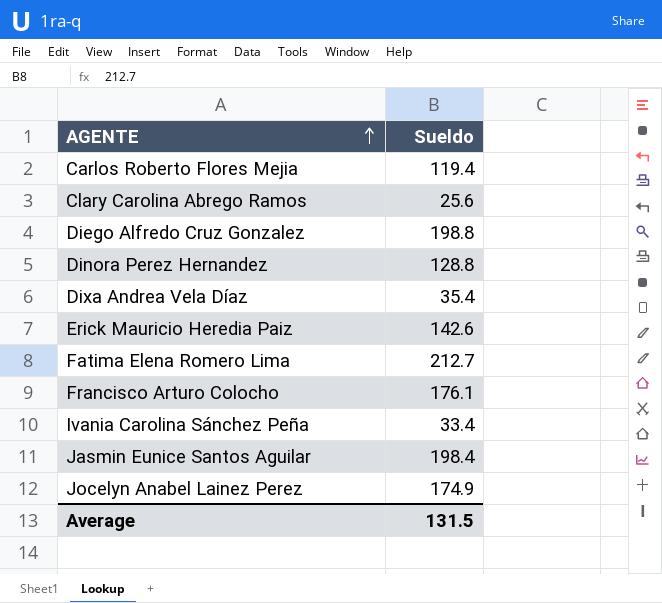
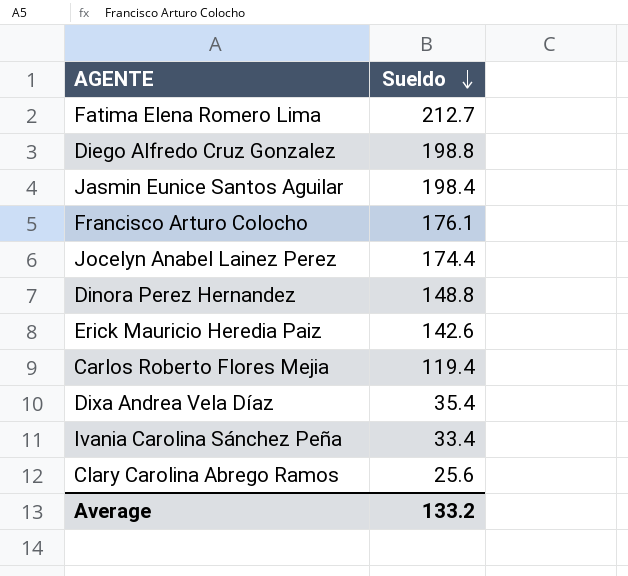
row order: AGENTE ascending -> Sueldo descending
Jocelyn Anabel Lainez Perez | Sueldo: 174.9 -> 174.4
Dinora Perez Hernandez | Sueldo: 128.8 -> 148.8
Average | Sueldo: 131.5 -> 133.2

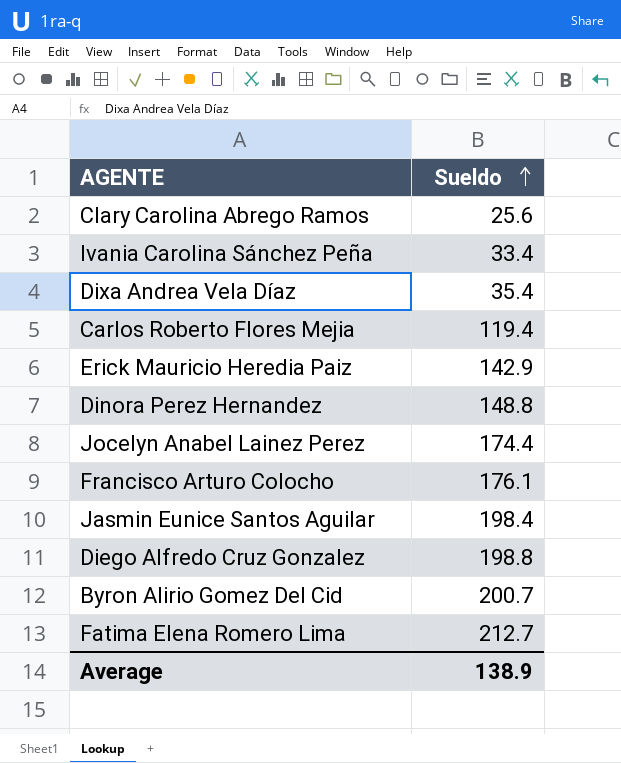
row order: Sueldo descending -> Sueldo ascending
Erick Mauricio Heredia Paiz | Sueldo: 142.6 -> 142.9
row Byron Alirio Gomez Del Cid: none -> 200.7
Average | Sueldo: 133.2 -> 138.9

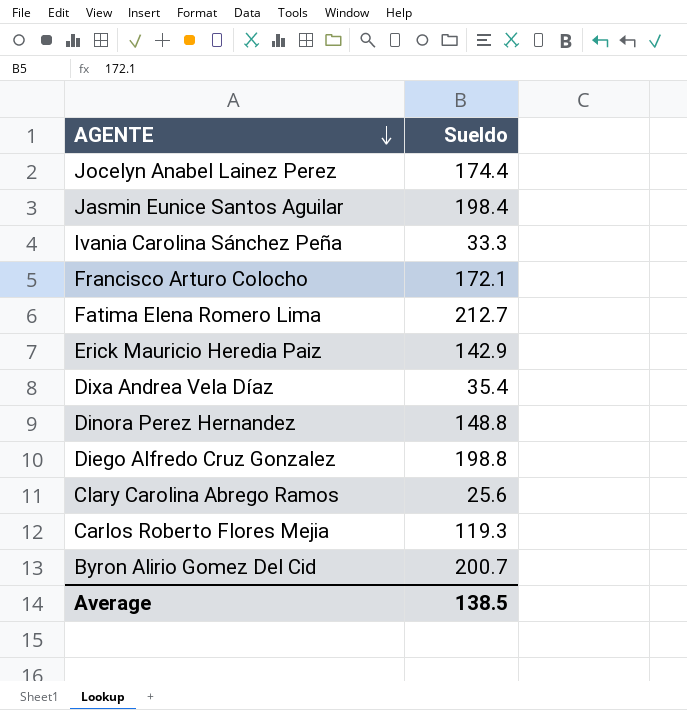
row order: Sueldo ascending -> AGENTE descending
Ivania Carolina Sánchez Peña | Sueldo: 33.4 -> 33.3
Francisco Arturo Colocho | Sueldo: 176.1 -> 172.1
Carlos Roberto Flores Mejia | Sueldo: 119.4 -> 119.3
Average | Sueldo: 138.9 -> 138.5

